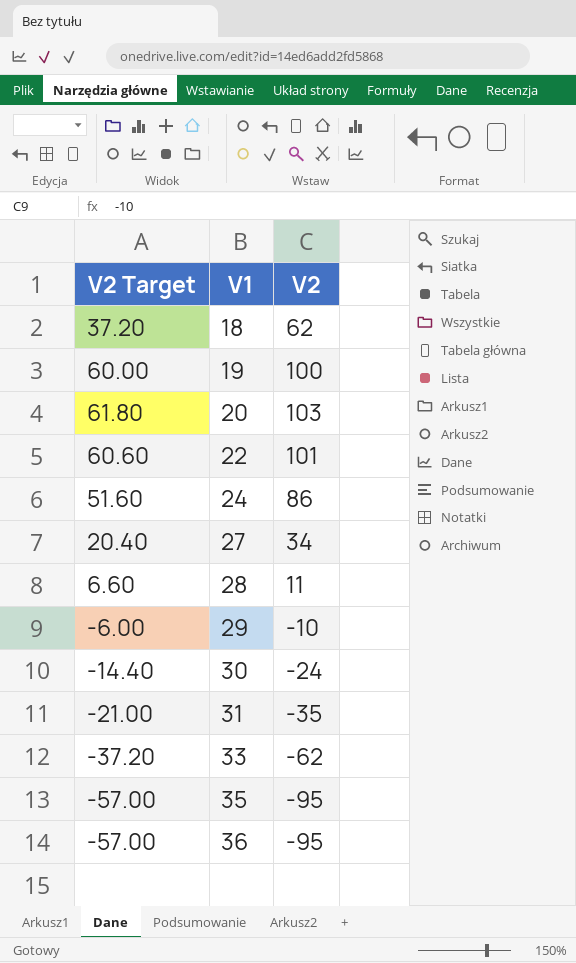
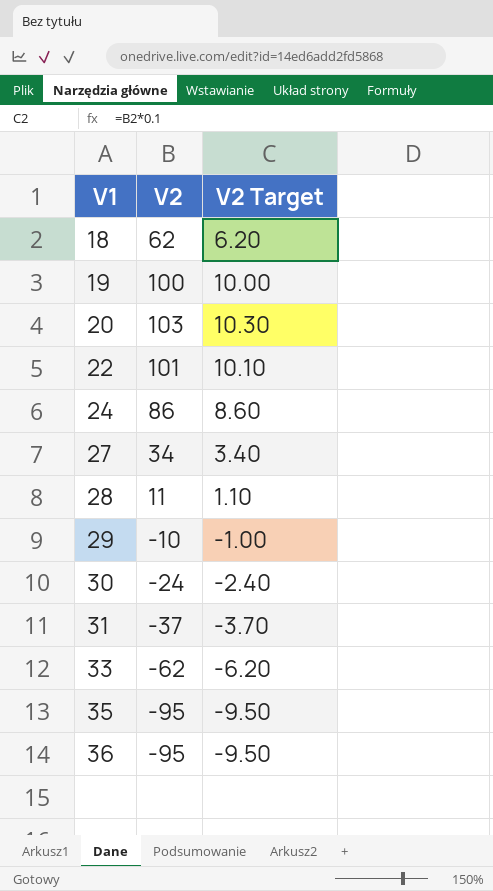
column V2 Target | formula: [V2] * 0.6 -> [V2] * 0.1
column V2 Target | position: 1 -> 3
31 | V2: -35 -> -37

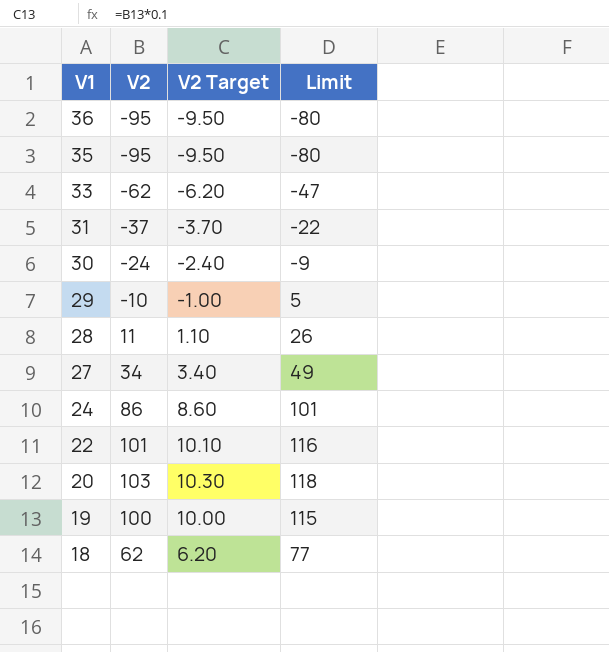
row order: V1 ascending -> V1 descending
column Limit | formula: none -> [V2] + 15

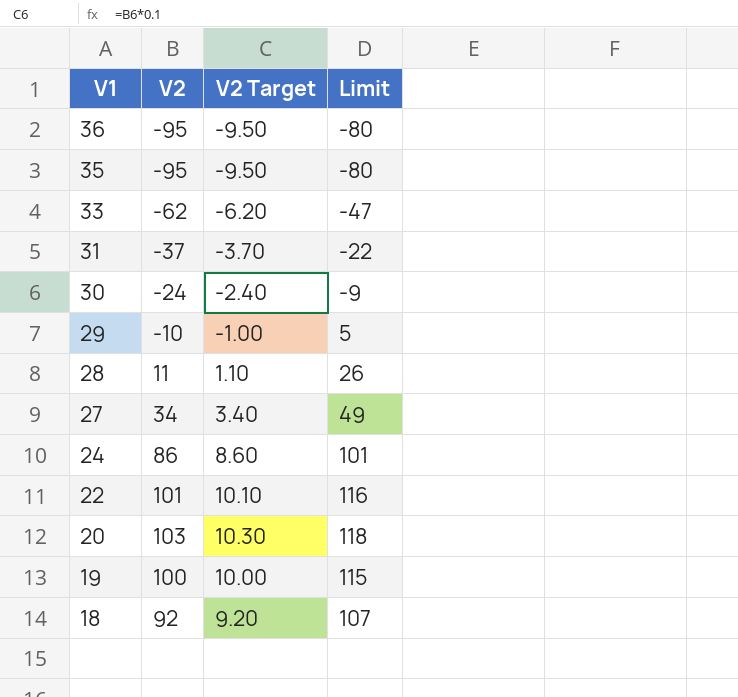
18 | V2: 62 -> 92
18 | V2 Target: 6.20 -> 9.20
18 | Limit: 77 -> 107

